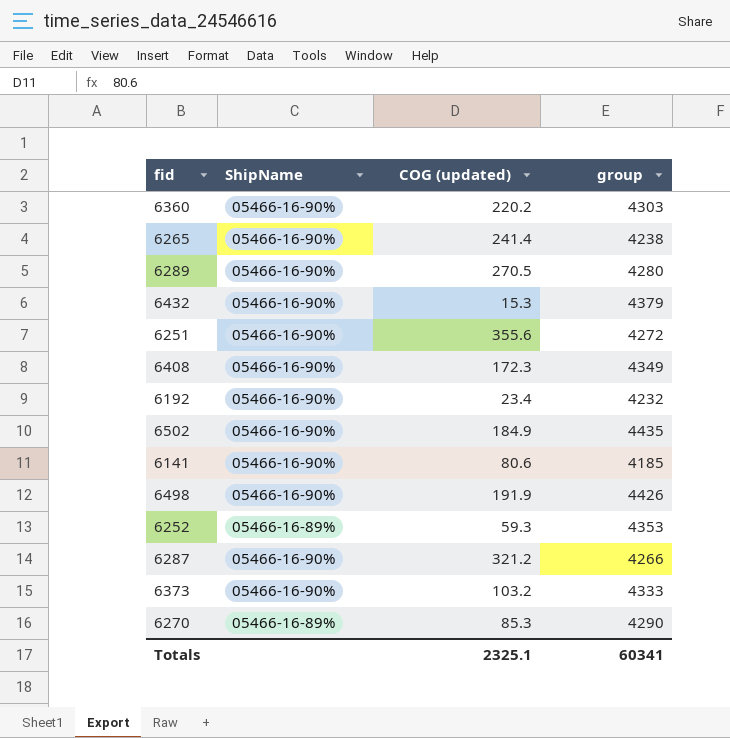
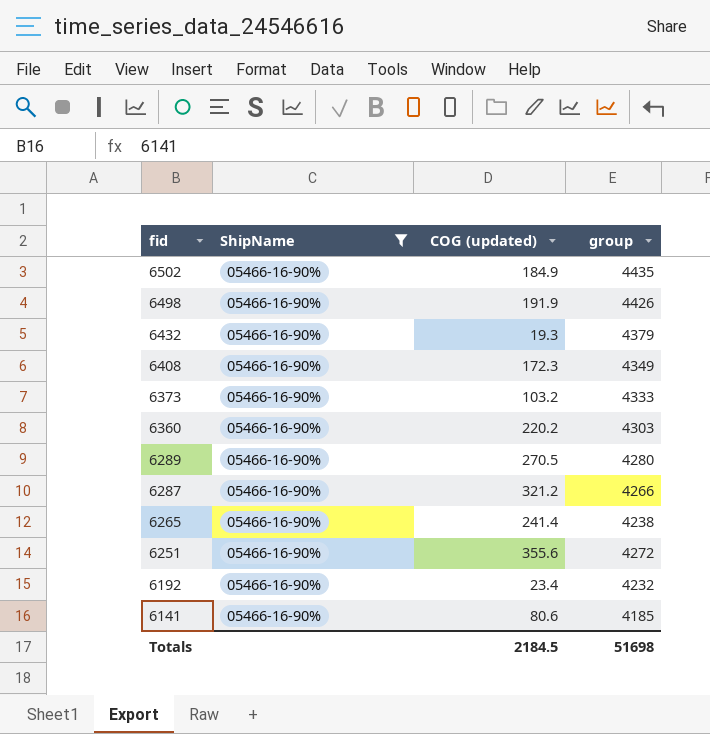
filter: none -> ShipName = 05466-16-90%
row order: none -> fid descending
6432 | COG (updated): 15.3 -> 19.3
Totals | COG (updated): 2325.1 -> 2184.5
Totals | group: 60341 -> 51698

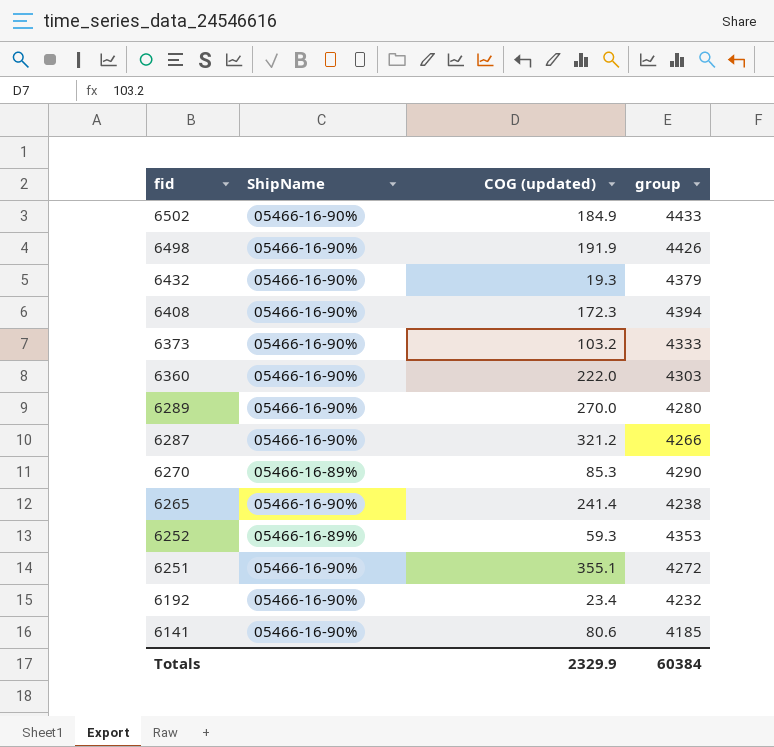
filter: ShipName = 05466-16-90% -> none
6502 | group: 4435 -> 4433
6408 | group: 4349 -> 4394
6360 | COG (updated): 220.2 -> 222.0
6289 | COG (updated): 270.5 -> 270.0
6251 | COG (updated): 355.6 -> 355.1
Totals | COG (updated): 2184.5 -> 2329.9
Totals | group: 51698 -> 60384

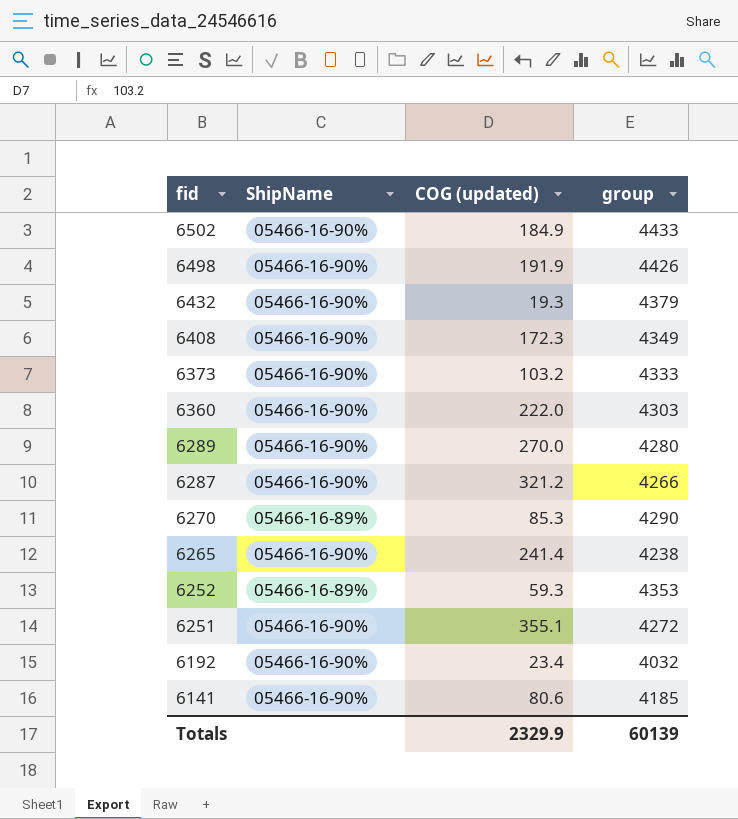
6408 | group: 4394 -> 4349
6192 | group: 4232 -> 4032
Totals | group: 60384 -> 60139

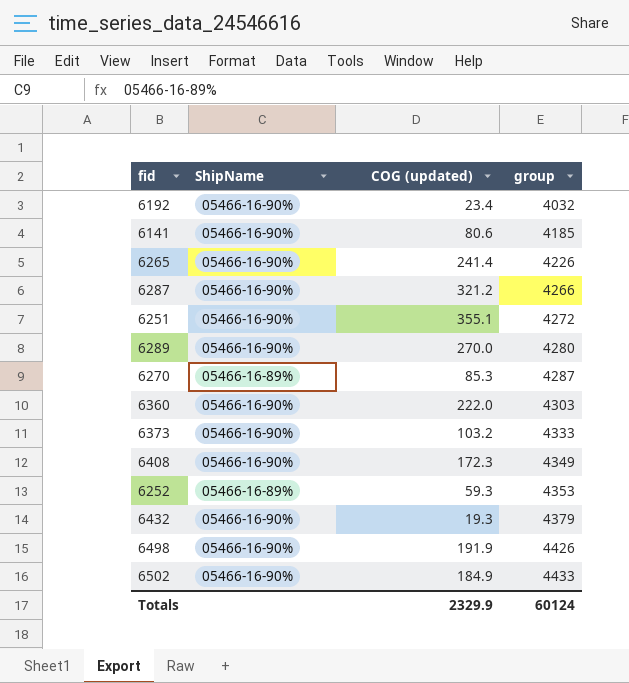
row order: fid descending -> group ascending
6265 | group: 4238 -> 4226
6270 | group: 4290 -> 4287
Totals | group: 60139 -> 60124

